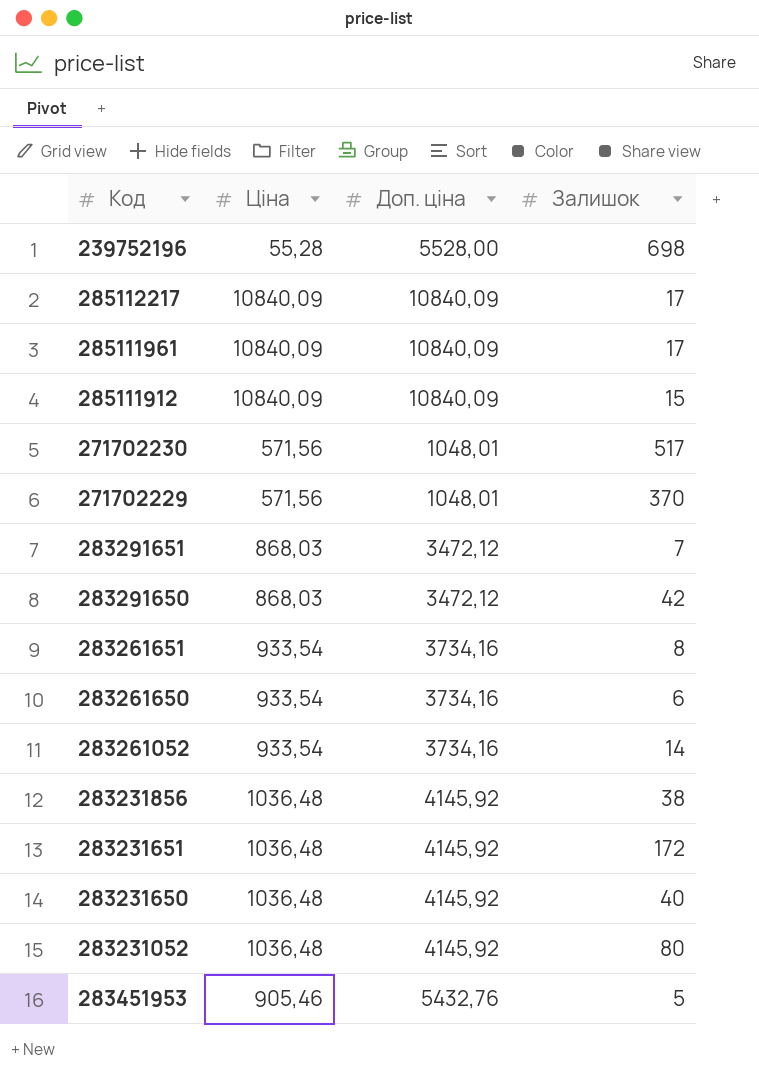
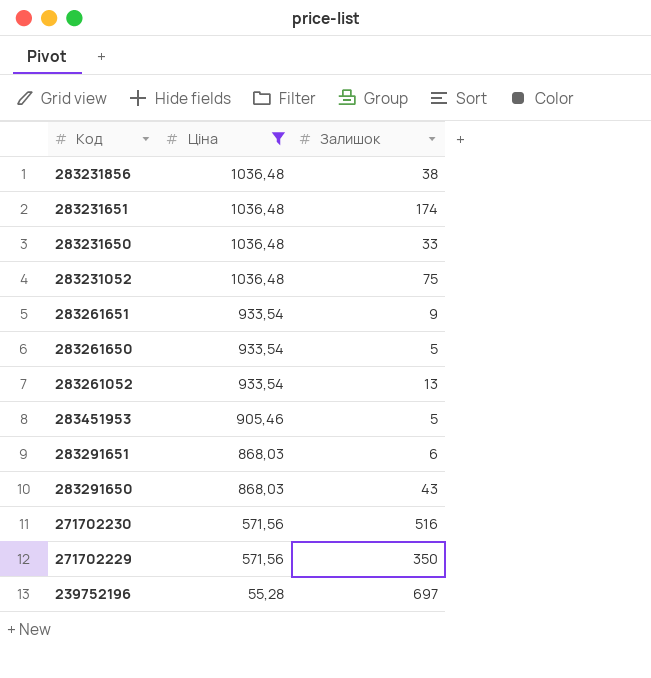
filter: none -> Ціна != 10840,09
row order: none -> Ціна descending
column Доп. ціна | position: 3 -> none
283231651 | Залишок: 172 -> 174
283231650 | Залишок: 40 -> 33
283231052 | Залишок: 80 -> 75
283261651 | Залишок: 8 -> 9
283261650 | Залишок: 6 -> 5
283261052 | Залишок: 14 -> 13
283291651 | Залишок: 7 -> 6
283291650 | Залишок: 42 -> 43
271702230 | Залишок: 517 -> 516
271702229 | Залишок: 370 -> 350
239752196 | Залишок: 698 -> 697

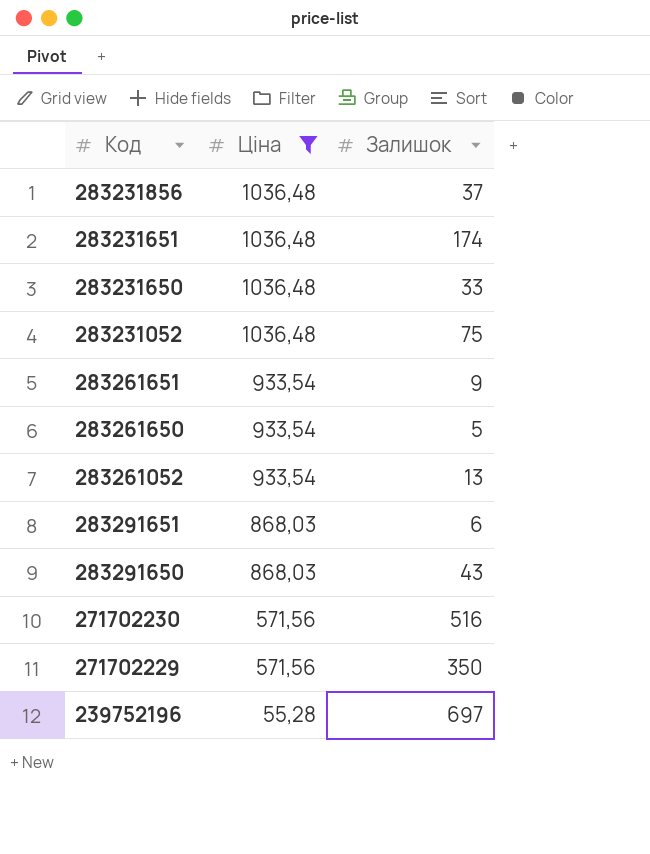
row 283451953: 905,46 | 5 -> none
283231856 | Залишок: 38 -> 37

